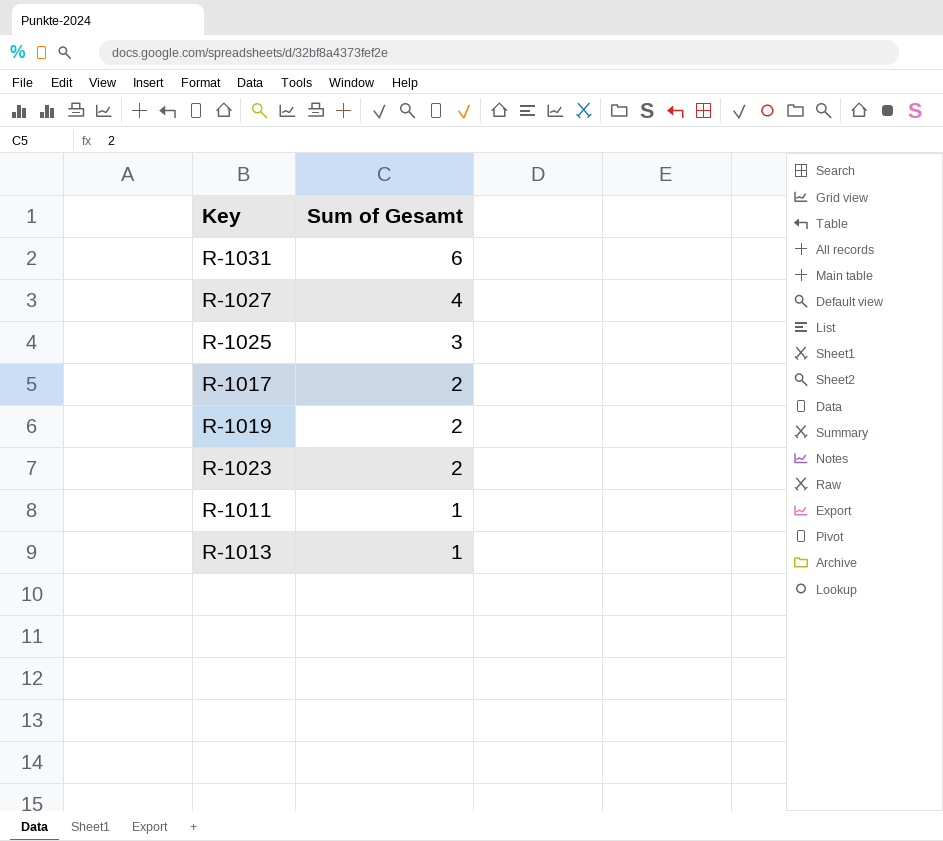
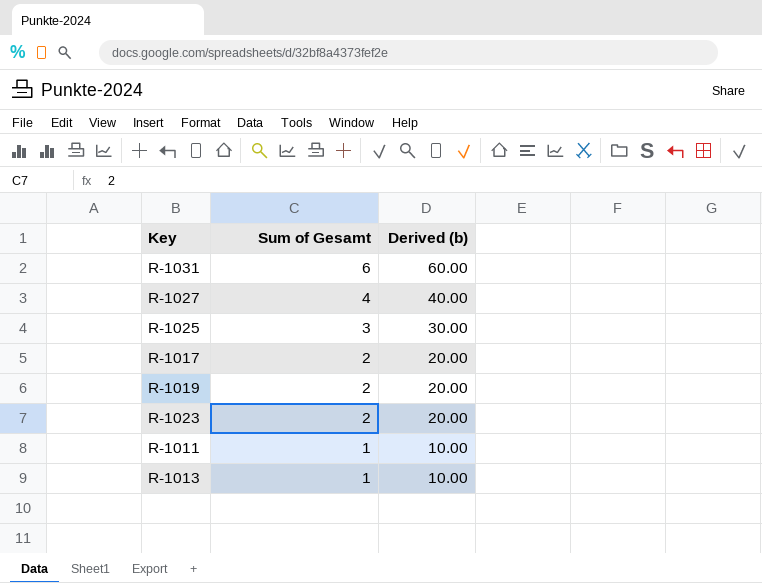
column Derived (b) | formula: none -> [Sum of Gesamt] * 10

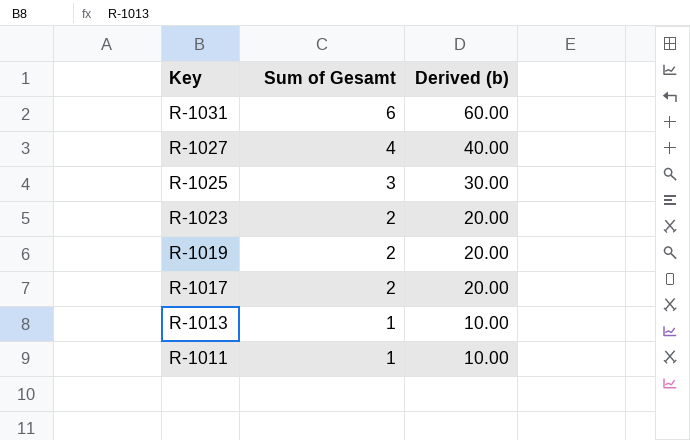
row order: Sum of Gesamt descending -> Key descending

